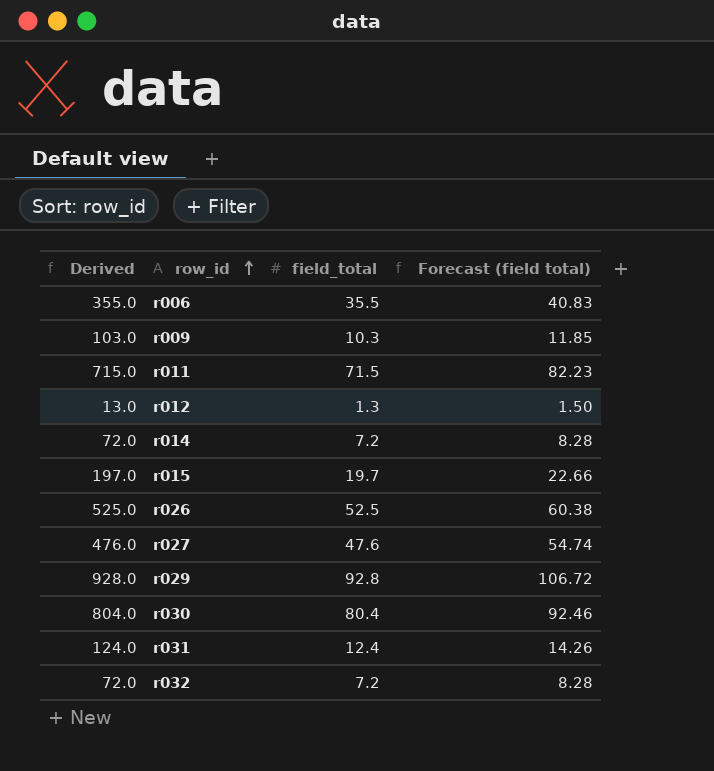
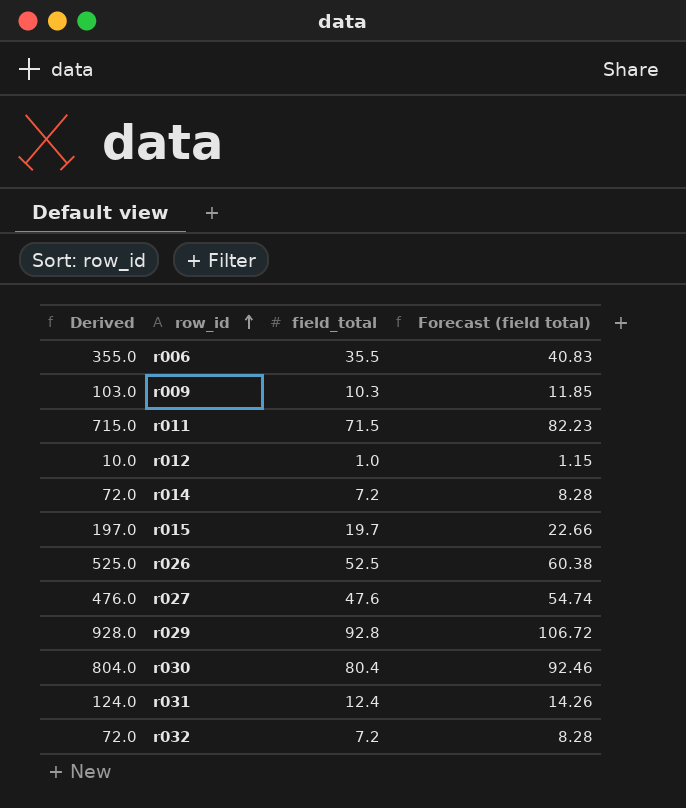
r012 | Derived: 13.0 -> 10.0
r012 | field_total: 1.3 -> 1.0
r012 | Forecast (field total): 1.50 -> 1.15

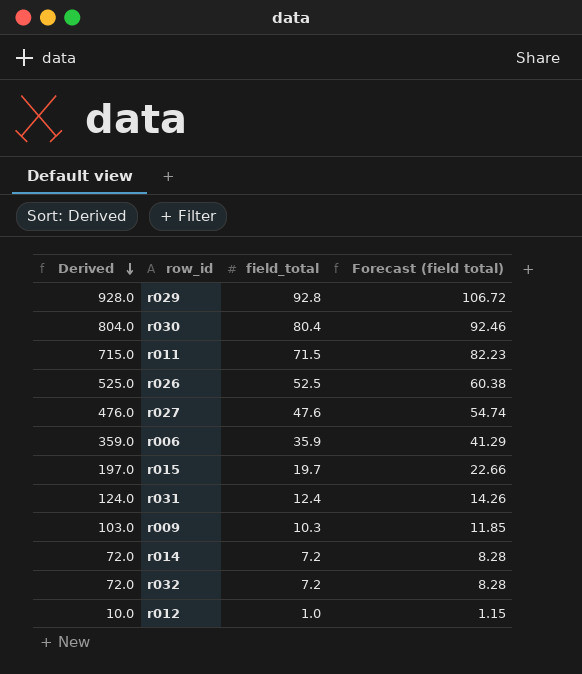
row order: row_id ascending -> Derived descending
r006 | Derived: 355.0 -> 359.0
r006 | field_total: 35.5 -> 35.9
r006 | Forecast (field total): 40.83 -> 41.29

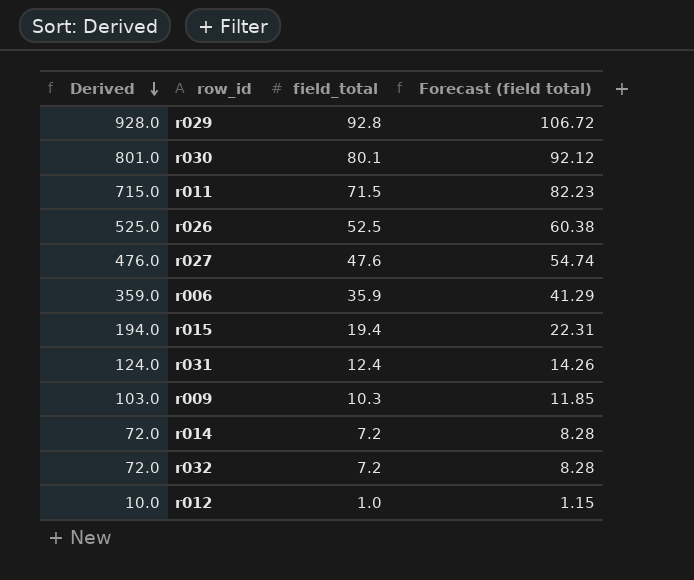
r030 | Derived: 804.0 -> 801.0
r030 | field_total: 80.4 -> 80.1
r030 | Forecast (field total): 92.46 -> 92.12
r015 | Derived: 197.0 -> 194.0
r015 | field_total: 19.7 -> 19.4
r015 | Forecast (field total): 22.66 -> 22.31

